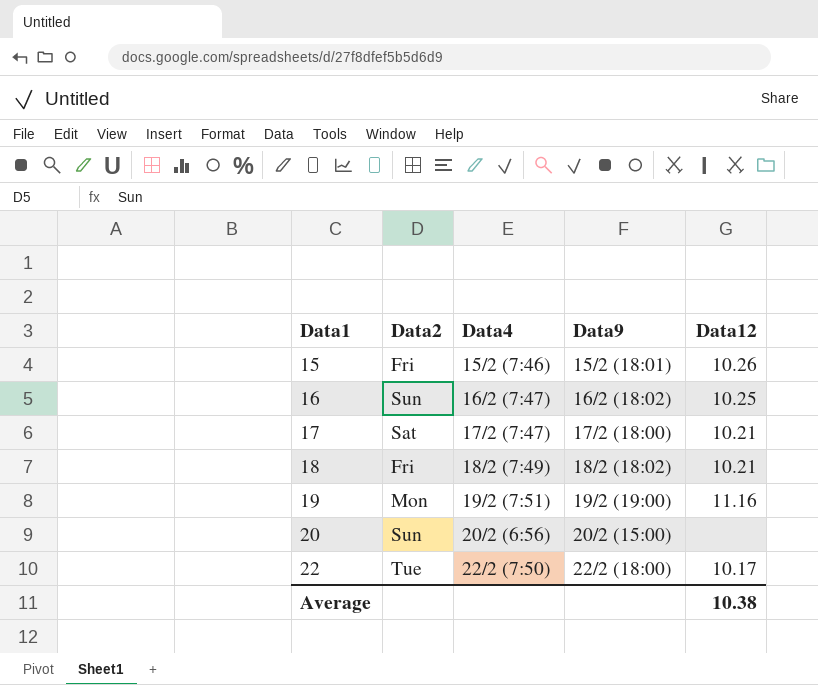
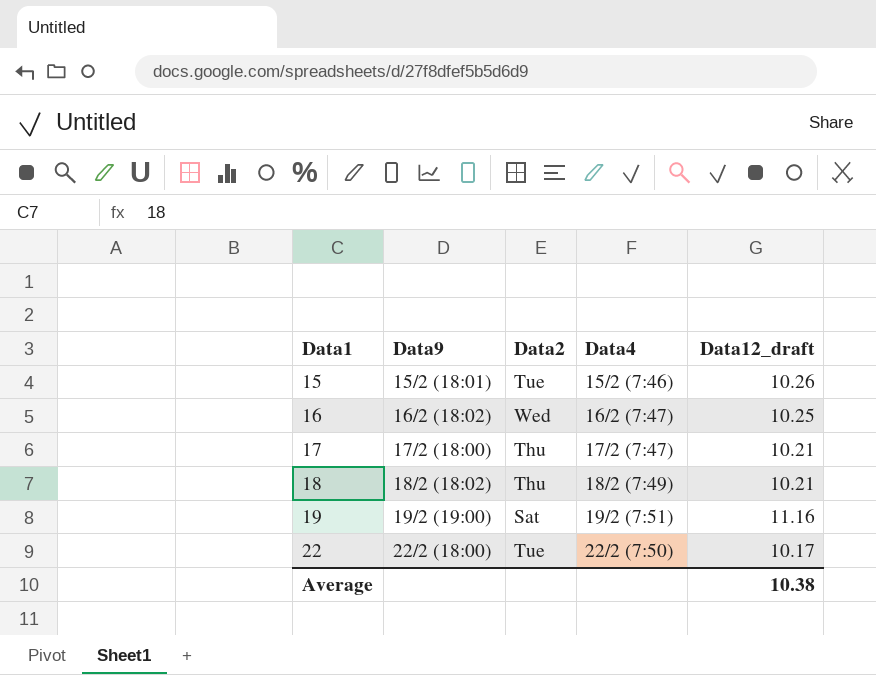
column Data9 | position: 4 -> 2
column name: Data12 -> Data12_draft
row 20: Sun | 20/2 (6:56) | 20/2 (15:00) | none -> none
15 | Data2: Fri -> Tue
16 | Data2: Sun -> Wed
17 | Data2: Sat -> Thu
18 | Data2: Fri -> Thu
19 | Data2: Mon -> Sat

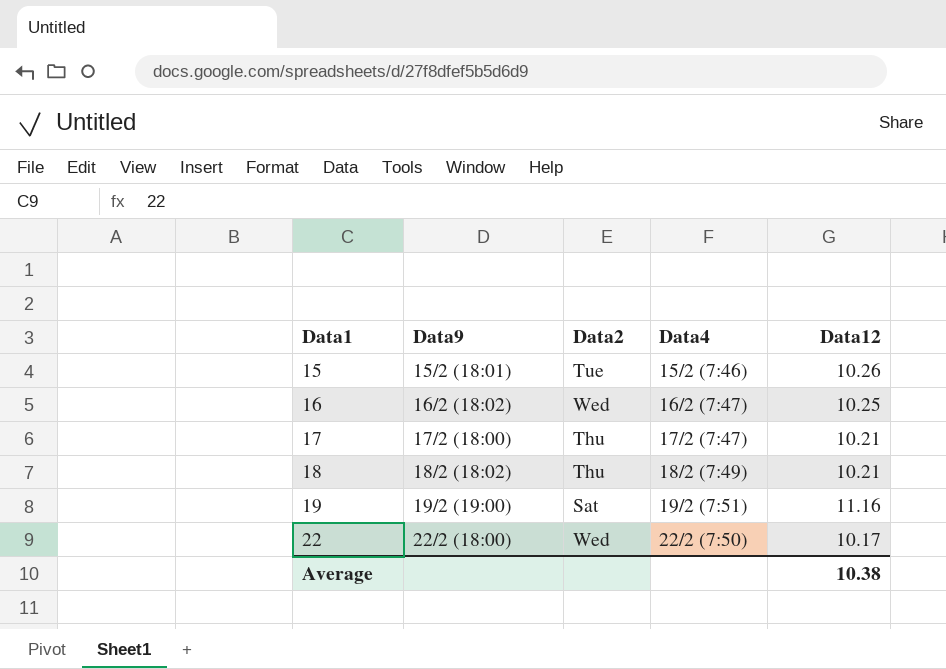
column name: Data12_draft -> Data12
22 | Data2: Tue -> Wed

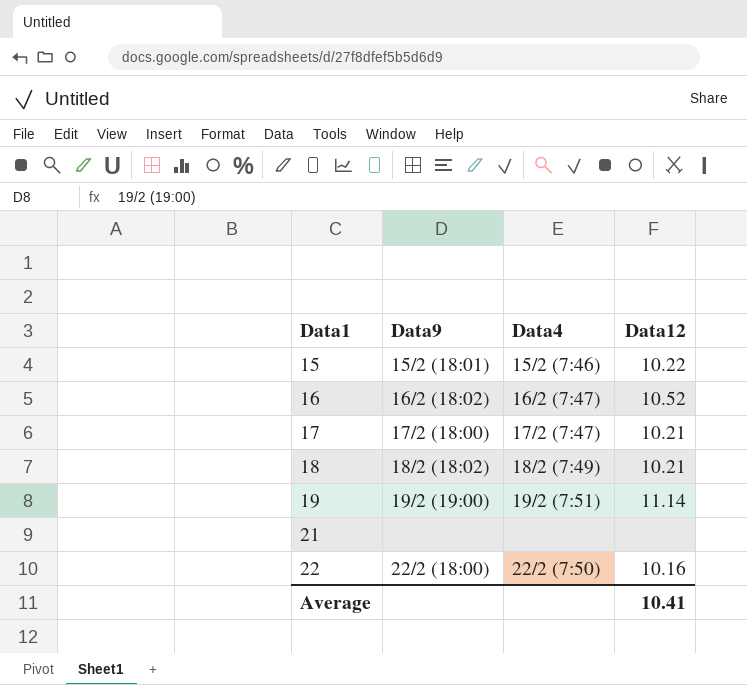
column Data2 | position: 3 -> none
15 | Data12: 10.26 -> 10.22
16 | Data12: 10.25 -> 10.52
19 | Data12: 11.16 -> 11.14
row 21: none -> none | none | none
22 | Data12: 10.17 -> 10.16
Average | Data12: 10.38 -> 10.41

